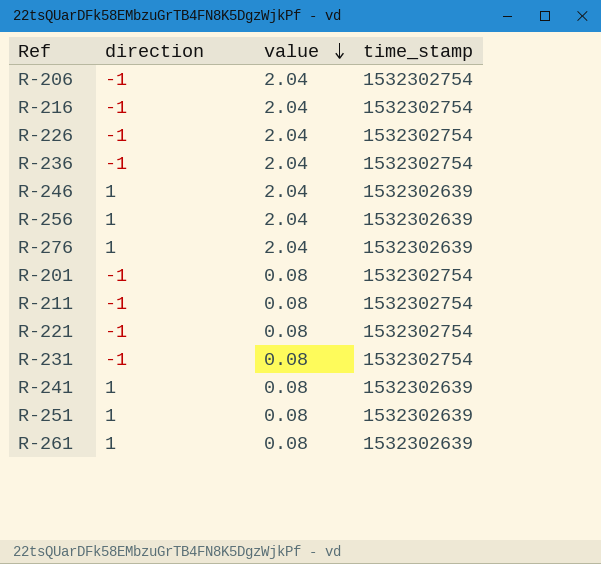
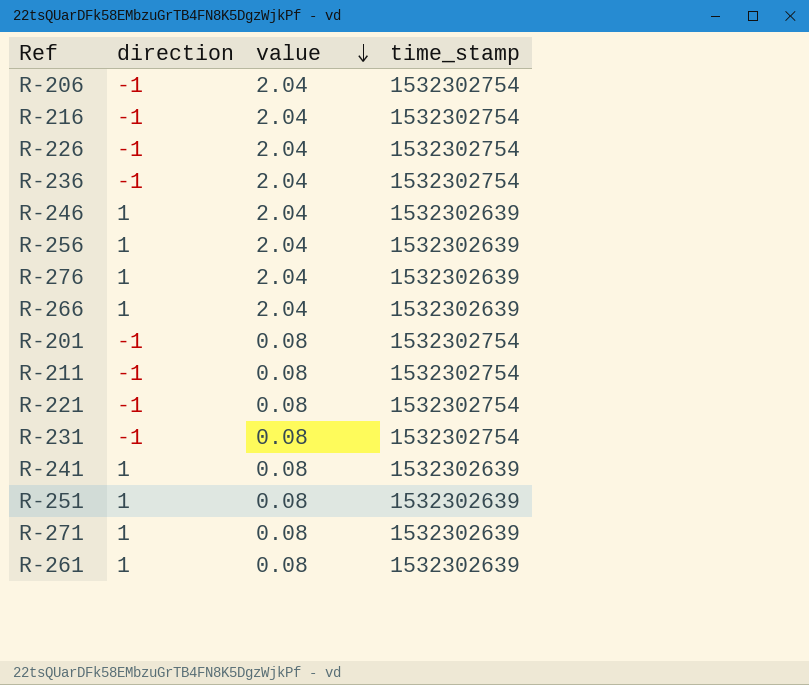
row R-266: none -> 1 | 2.04 | 1532302639
row R-271: none -> 1 | 0.08 | 1532302639

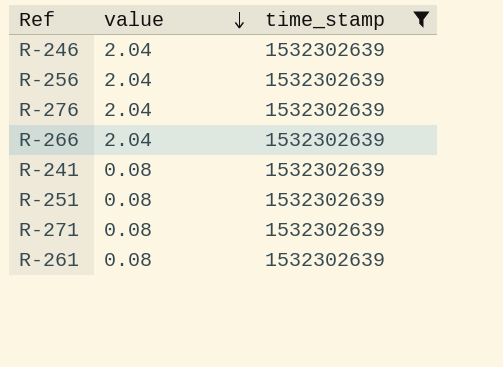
filter: none -> time_stamp = 1532302639
column direction | position: 2 -> none

